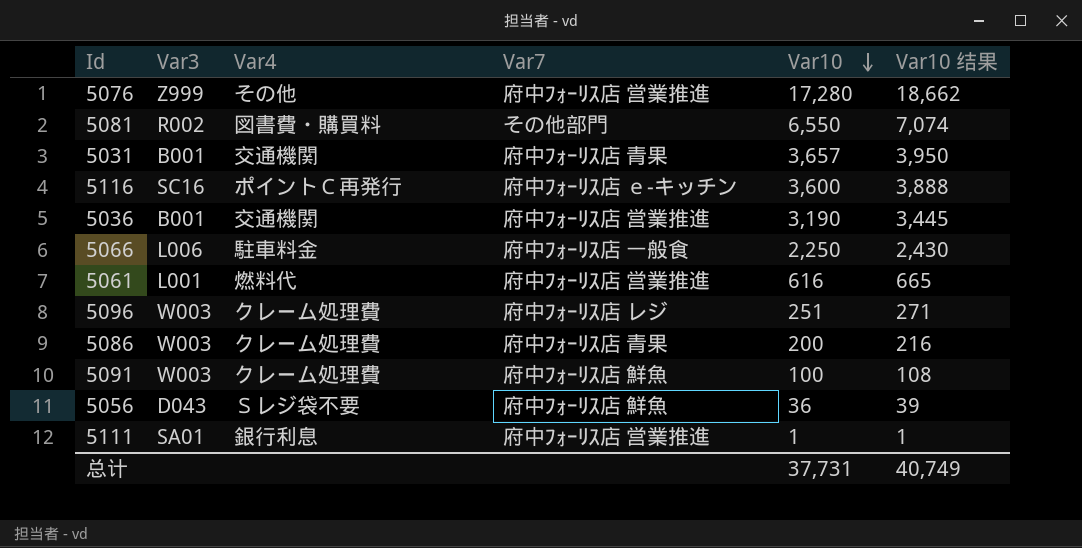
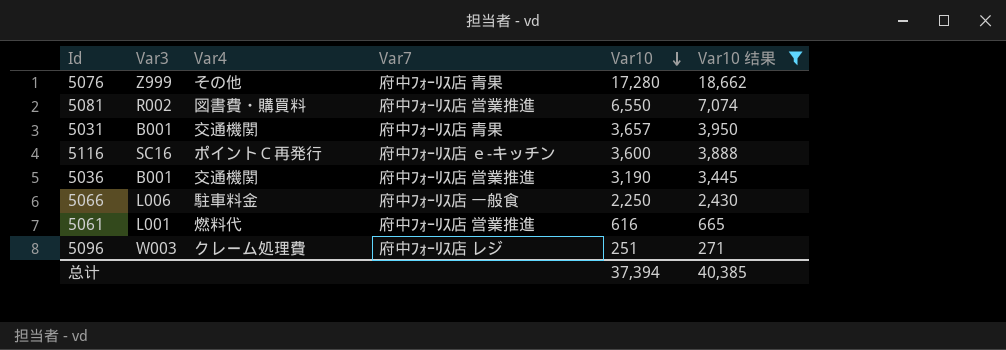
filter: none -> Var10 结果 >= 271
5076 | Var7: 府中ﾌｫｰﾘｽ店 営業推進 -> 府中ﾌｫｰﾘｽ店 青果
5081 | Var7: その他部門 -> 府中ﾌｫｰﾘｽ店 営業推進
总计 | Var10: 37,731 -> 37,394
总计 | Var10 结果: 40,749 -> 40,385

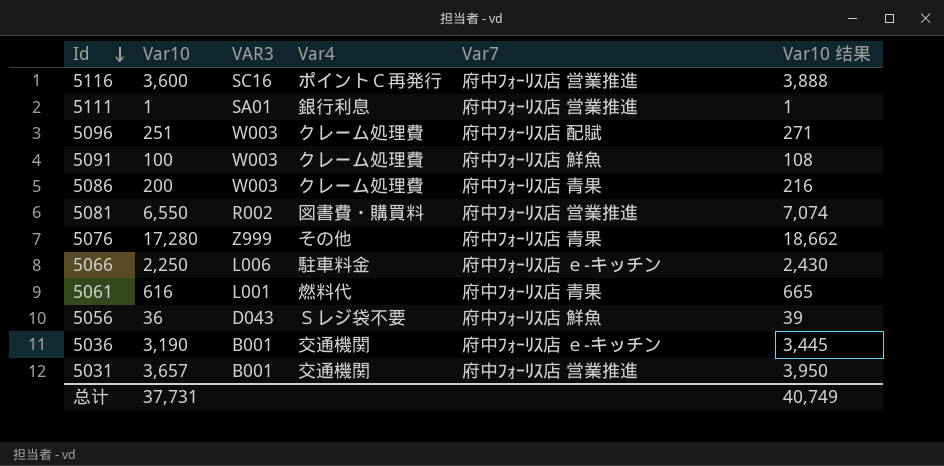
filter: Var10 结果 >= 271 -> none
row order: Var10 descending -> Id descending
column Var10 | position: 5 -> 2
column name: Var3 -> VAR3
5116 | Var7: 府中ﾌｫｰﾘｽ店 ｅ‐キッチン -> 府中ﾌｫｰﾘｽ店 営業推進
5096 | Var7: 府中ﾌｫｰﾘｽ店 レジ -> 府中ﾌｫｰﾘｽ店 配賦
5066 | Var7: 府中ﾌｫｰﾘｽ店 一般食 -> 府中ﾌｫｰﾘｽ店 ｅ‐キッチン
5061 | Var7: 府中ﾌｫｰﾘｽ店 営業推進 -> 府中ﾌｫｰﾘｽ店 青果
5036 | Var7: 府中ﾌｫｰﾘｽ店 営業推進 -> 府中ﾌｫｰﾘｽ店 ｅ‐キッチン
5031 | Var7: 府中ﾌｫｰﾘｽ店 青果 -> 府中ﾌｫｰﾘｽ店 営業推進
总计 | Var10: 37,394 -> 37,731
总计 | Var10 结果: 40,385 -> 40,749

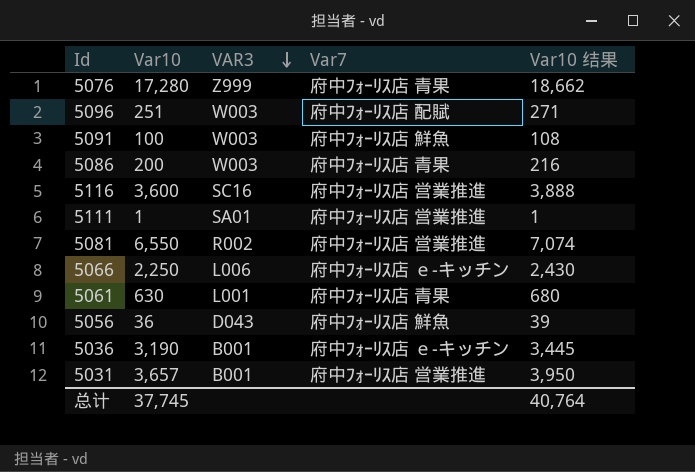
row order: Id descending -> VAR3 descending
column Var4 | position: 4 -> none
5061 | Var10: 616 -> 630
5061 | Var10 结果: 665 -> 680
总计 | Var10: 37,731 -> 37,745
总计 | Var10 结果: 40,749 -> 40,764

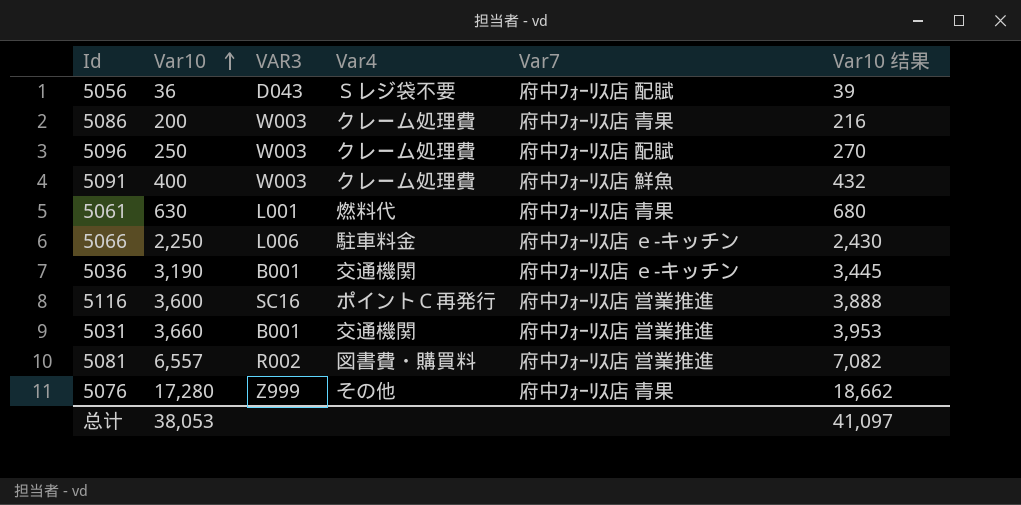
row order: VAR3 descending -> Var10 ascending
column Var4 | position: none -> 4
row 5111: 1 | SA01 | 府中ﾌｫｰﾘｽ店 営業推進 | 1 -> none
5056 | Var7: 府中ﾌｫｰﾘｽ店 鮮魚 -> 府中ﾌｫｰﾘｽ店 配賦
5096 | Var10: 251 -> 250
5096 | Var10 结果: 271 -> 270
5091 | Var10: 100 -> 400
5091 | Var10 结果: 108 -> 432
5031 | Var10: 3,657 -> 3,660
5031 | Var10 结果: 3,950 -> 3,953
5081 | Var10: 6,550 -> 6,557
5081 | Var10 结果: 7,074 -> 7,082
总计 | Var10: 37,745 -> 38,053
总计 | Var10 结果: 40,764 -> 41,097

